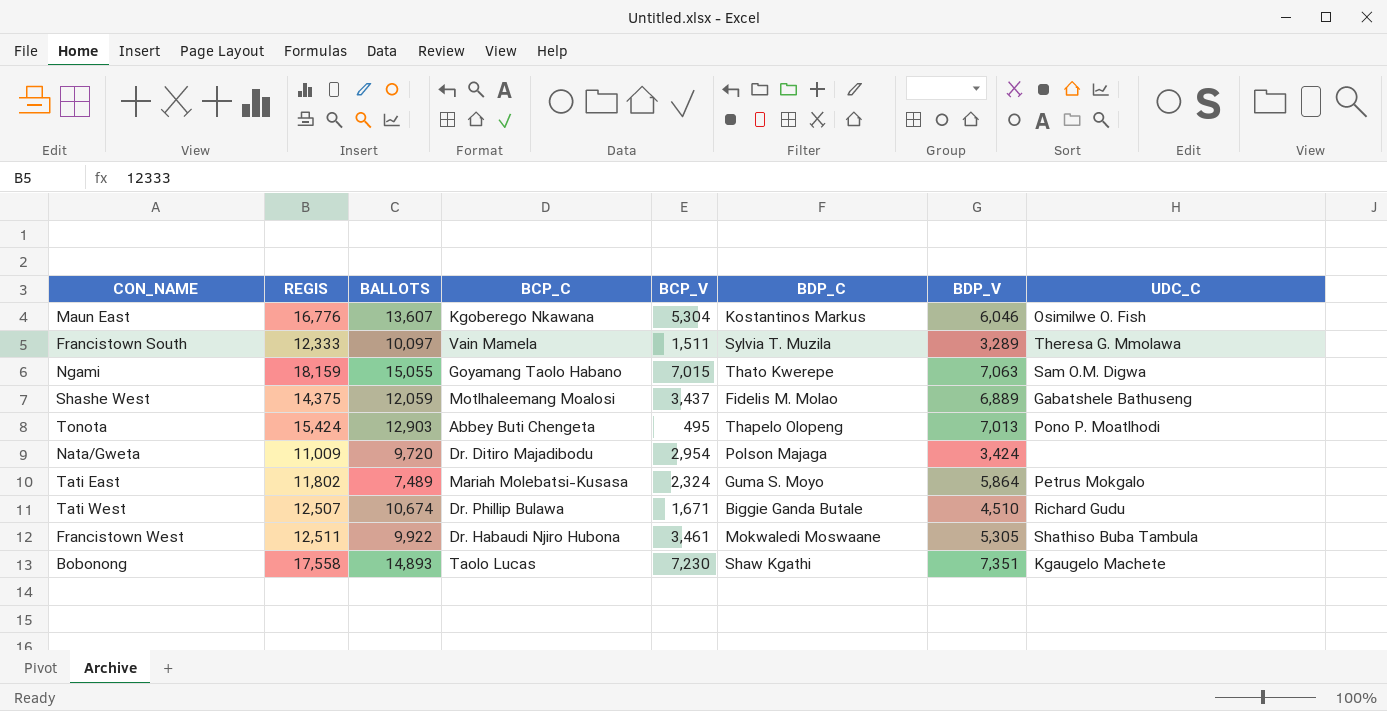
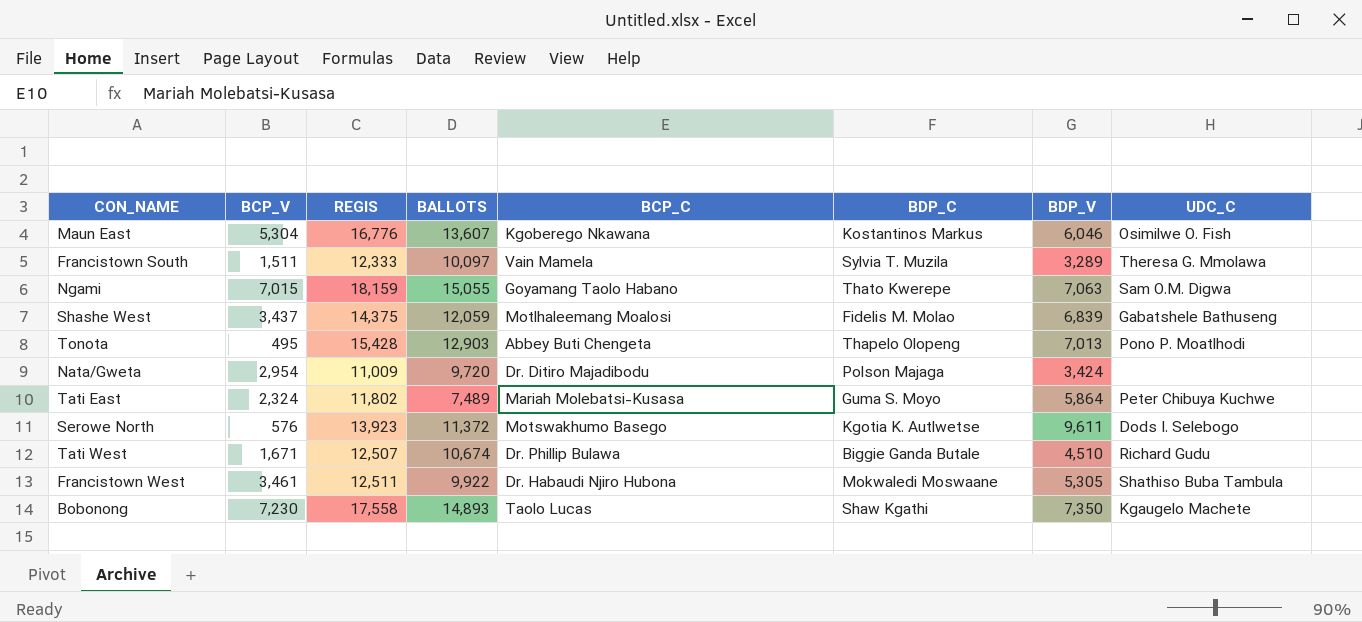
column BCP_V | position: 5 -> 2
Shashe West | BDP_V: 6,889 -> 6,839
Tonota | REGIS: 15,424 -> 15,428
Tati East | UDC_C: Petrus Mokgalo -> Peter Chibuya Kuchwe
row Serowe North: none -> 576 | 13,923 | 11,372 | Motswakhumo Basego | Kgotia K. Autlwetse | 9,611 | Dods I. Selebogo
Bobonong | BDP_V: 7,351 -> 7,350

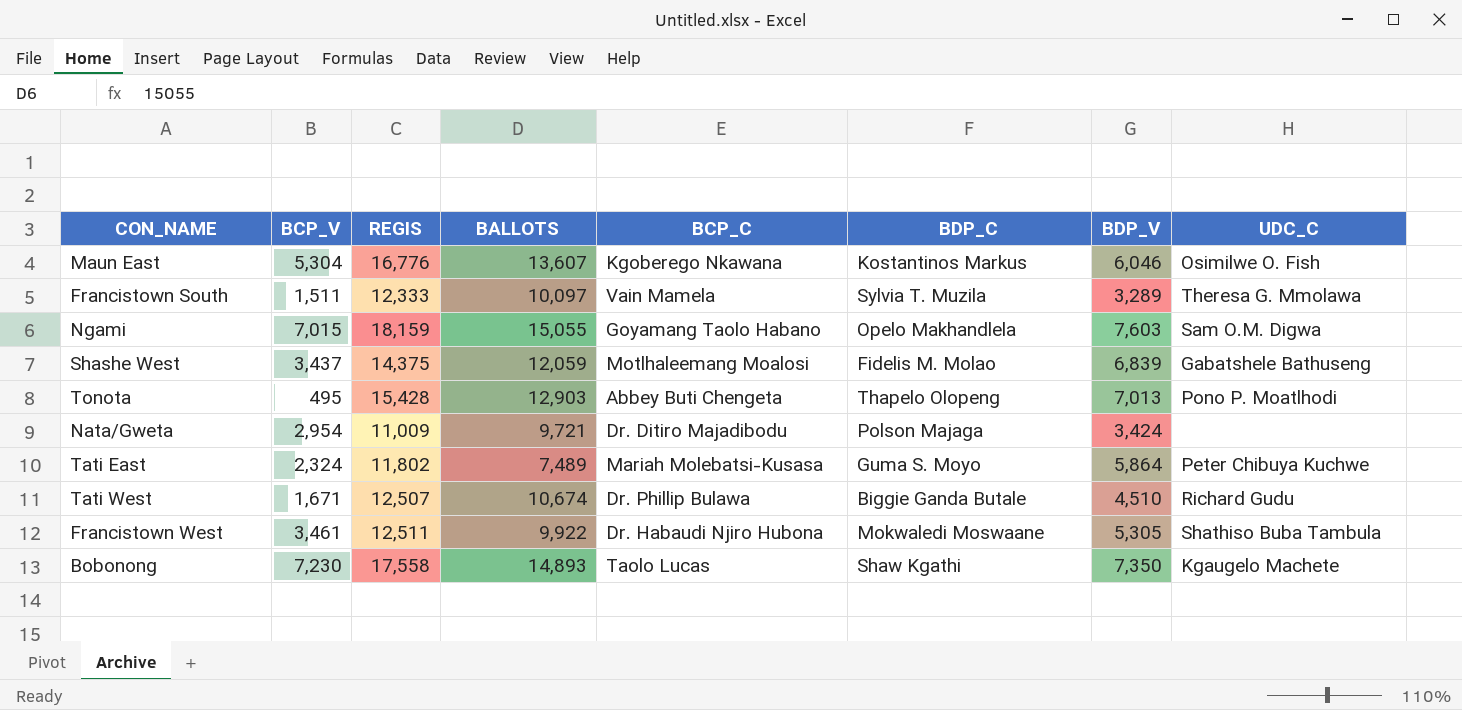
row Serowe North: 576 | 13,923 | 11,372 | Motswakhumo Basego | Kgotia K. Autlwetse | 9,611 | Dods I. Selebogo -> none
Ngami | BDP_C: Thato Kwerepe -> Opelo Makhandlela
Ngami | BDP_V: 7,063 -> 7,603
Nata/Gweta | BALLOTS: 9,720 -> 9,721

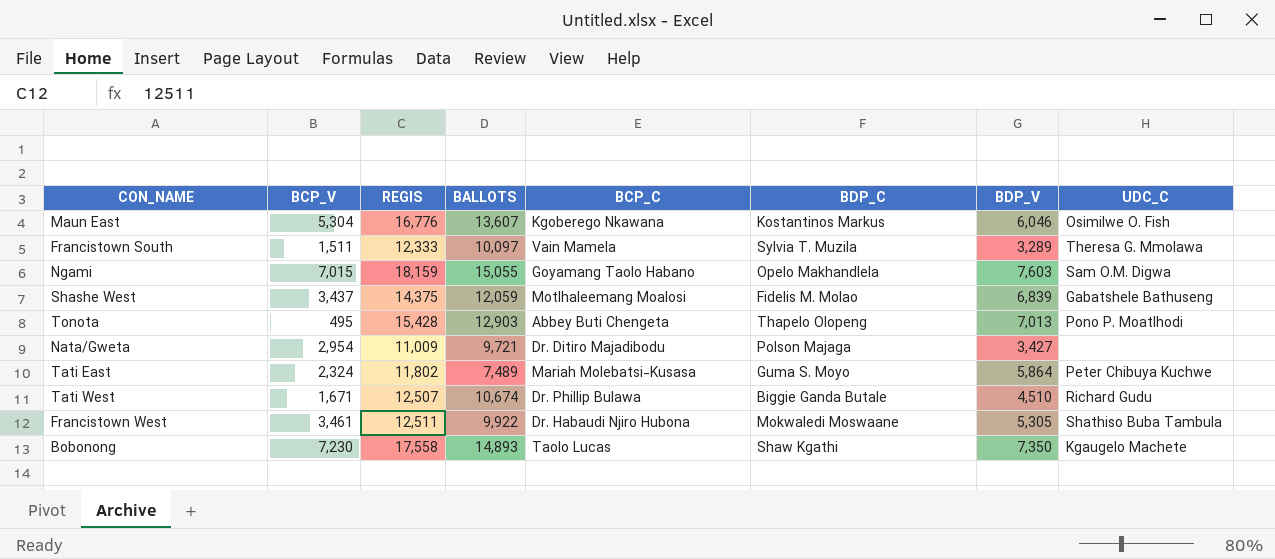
Nata/Gweta | BDP_V: 3,424 -> 3,427

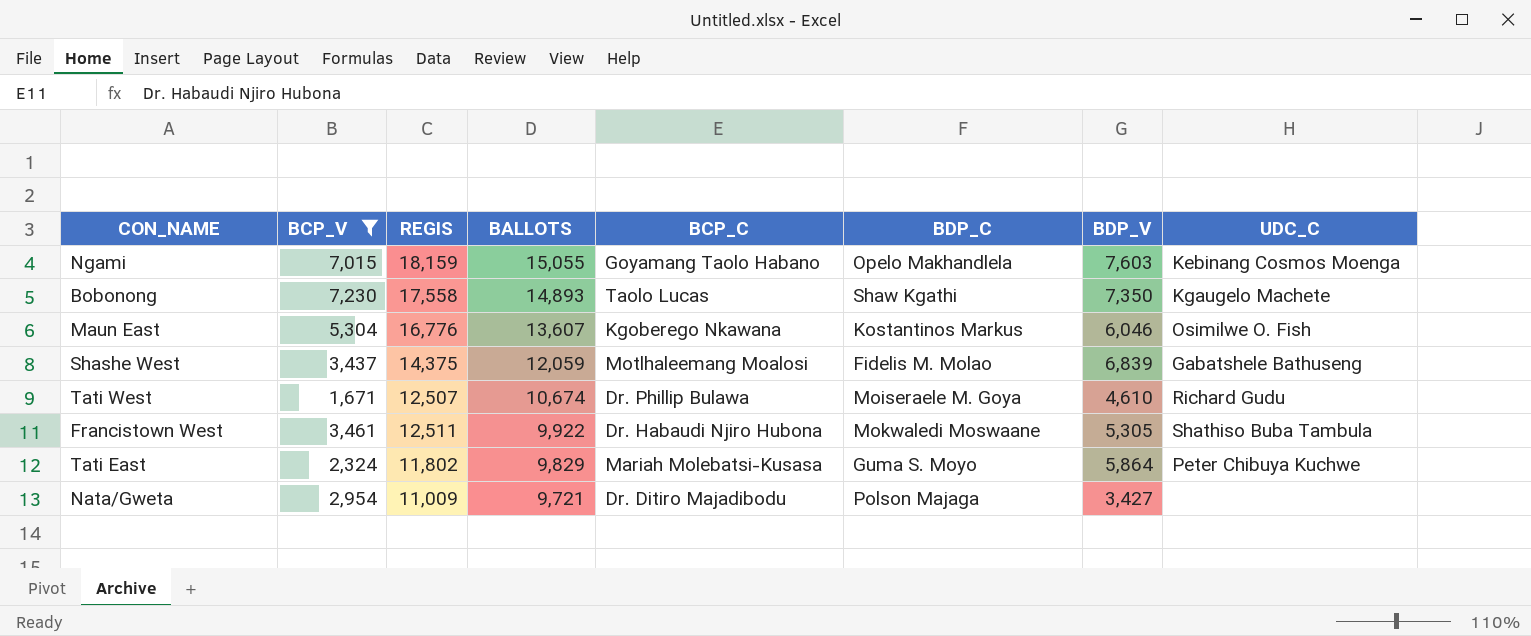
filter: none -> BCP_V >= 1,671
row order: none -> BALLOTS descending
Ngami | UDC_C: Sam O.M. Digwa -> Kebinang Cosmos Moenga
Tati West | BDP_C: Biggie Ganda Butale -> Moiseraele M. Goya
Tati West | BDP_V: 4,510 -> 4,610
Tati East | BALLOTS: 7,489 -> 9,829

